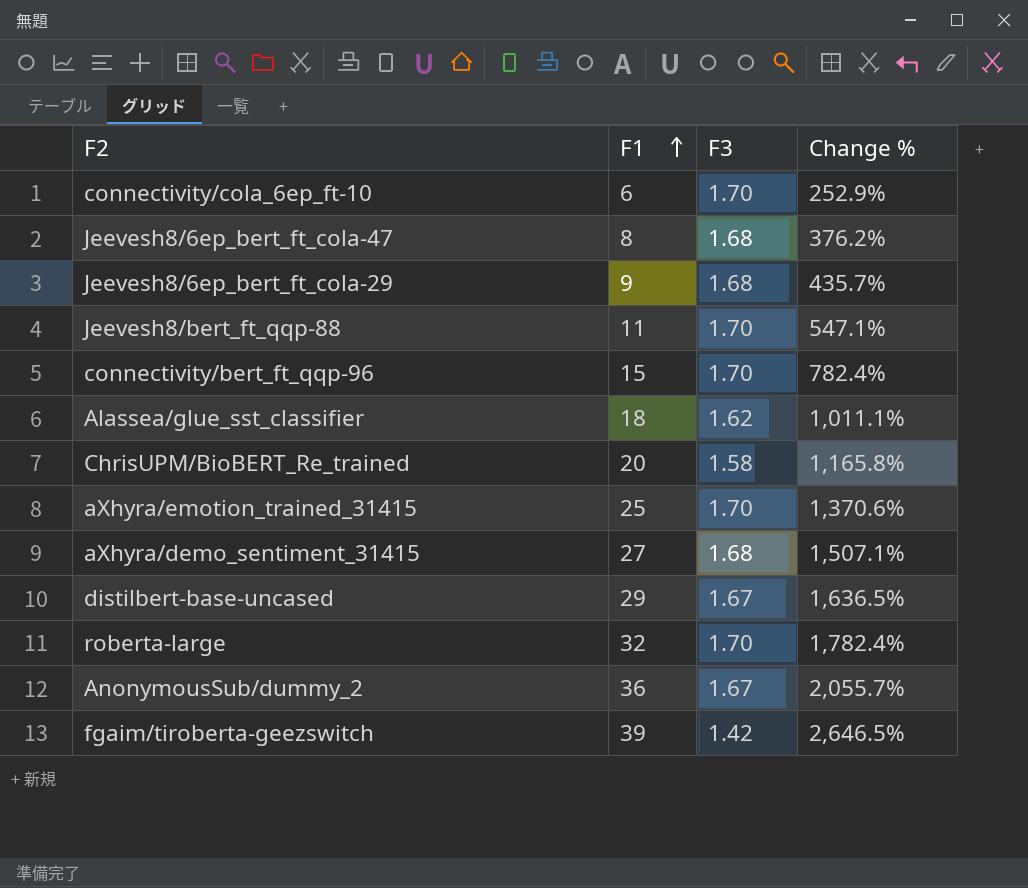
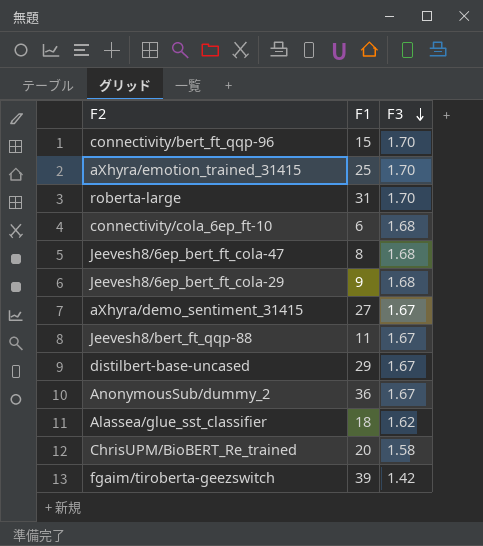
row order: F1 ascending -> F3 descending
column Change % | formula: ([F1] - [F3]) / [F3] -> none
roberta-large | F1: 32 -> 31
connectivity/cola_6ep_ft-10 | F3: 1.70 -> 1.68
aXhyra/demo_sentiment_31415 | F3: 1.68 -> 1.67
Jeevesh8/bert_ft_qqp-88 | F3: 1.70 -> 1.67

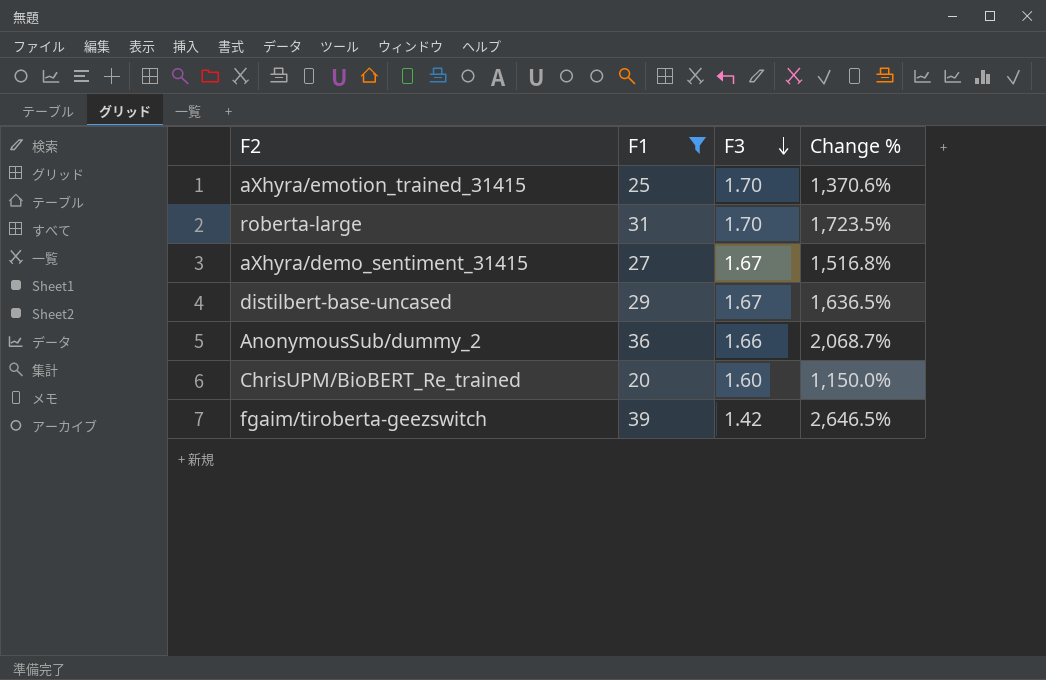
filter: none -> F1 >= 20
column Change % | formula: none -> ([F1] - [F3]) / [F3]
AnonymousSub/dummy_2 | F3: 1.67 -> 1.66
ChrisUPM/BioBERT_Re_trained | F3: 1.58 -> 1.60

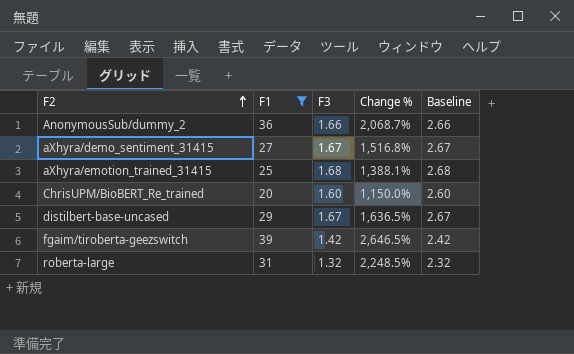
row order: F3 descending -> F2 ascending
column Baseline | formula: none -> [F3] + 1
aXhyra/emotion_trained_31415 | F3: 1.70 -> 1.68
aXhyra/emotion_trained_31415 | Change %: 1,370.6% -> 1,388.1%
roberta-large | F3: 1.70 -> 1.32
roberta-large | Change %: 1,723.5% -> 2,248.5%

